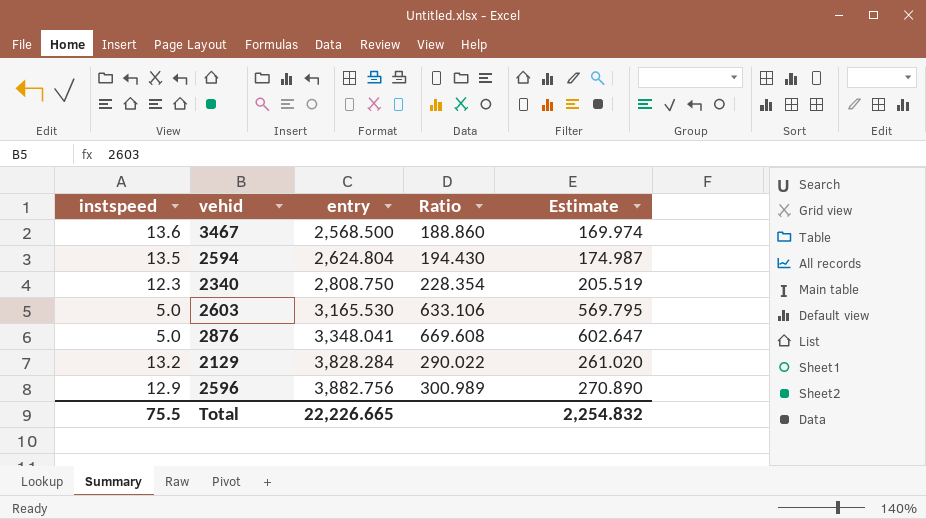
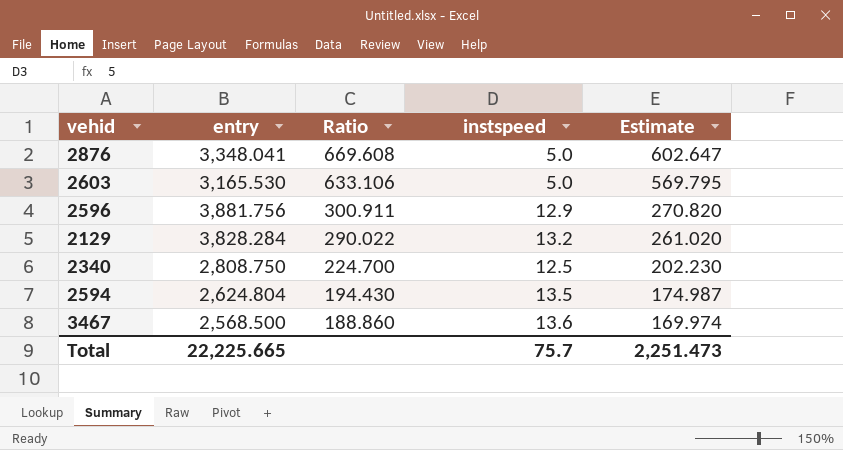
row order: entry ascending -> Ratio descending
column instspeed | position: 1 -> 4
2596 | entry: 3,882.756 -> 3,881.756
2596 | Ratio: 300.989 -> 300.911
2596 | Estimate: 270.890 -> 270.820
2340 | Ratio: 228.354 -> 224.700
2340 | instspeed: 12.3 -> 12.5
2340 | Estimate: 205.519 -> 202.230
Total | entry: 22,226.665 -> 22,225.665
Total | instspeed: 75.5 -> 75.7
Total | Estimate: 2,254.832 -> 2,251.473

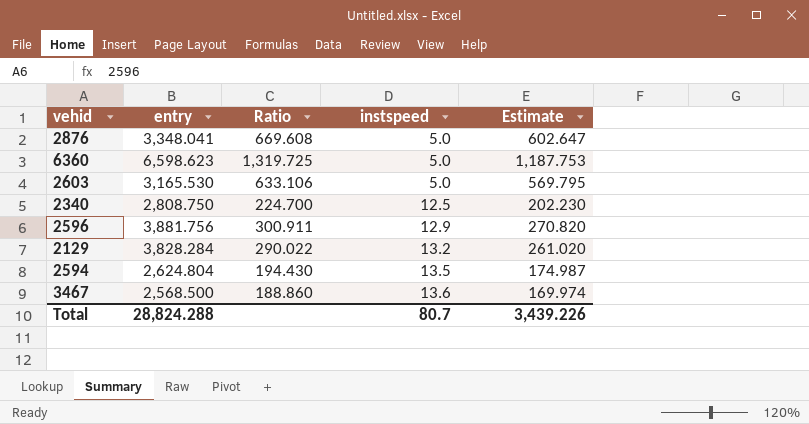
row order: Ratio descending -> instspeed ascending
row 6360: none -> 6,598.623 | 1,319.725 | 5.0 | 1,187.753
Total | entry: 22,225.665 -> 28,824.288
Total | instspeed: 75.7 -> 80.7
Total | Estimate: 2,251.473 -> 3,439.226

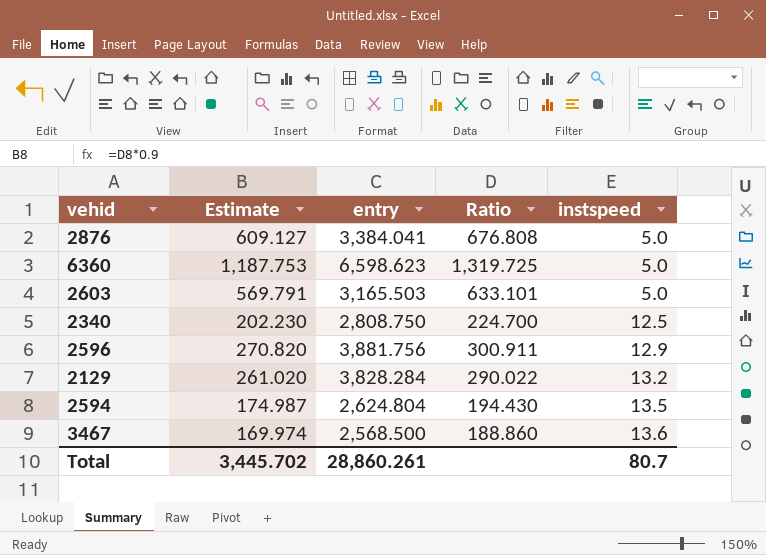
column Estimate | position: 5 -> 2
2876 | Estimate: 602.647 -> 609.127
2876 | entry: 3,348.041 -> 3,384.041
2876 | Ratio: 669.608 -> 676.808
2603 | Estimate: 569.795 -> 569.791
2603 | entry: 3,165.530 -> 3,165.503
2603 | Ratio: 633.106 -> 633.101
Total | Estimate: 3,439.226 -> 3,445.702
Total | entry: 28,824.288 -> 28,860.261

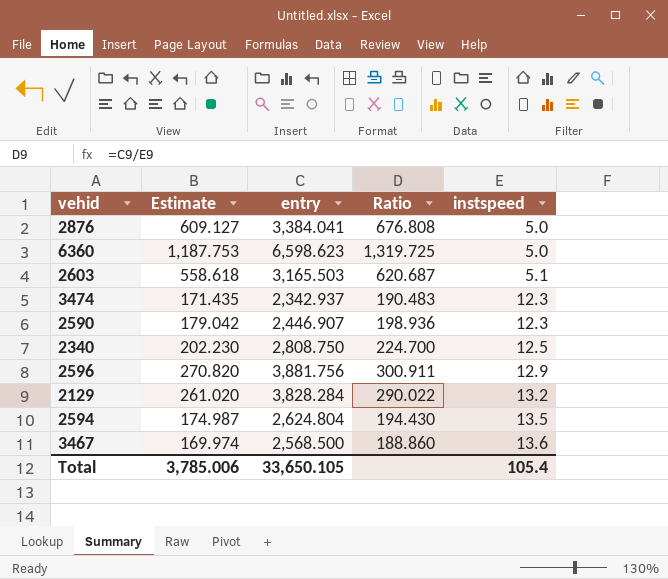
2603 | Estimate: 569.791 -> 558.618
2603 | Ratio: 633.101 -> 620.687
2603 | instspeed: 5.0 -> 5.1
row 3474: none -> 171.435 | 2,342.937 | 190.483 | 12.3
row 2590: none -> 179.042 | 2,446.907 | 198.936 | 12.3
Total | Estimate: 3,445.702 -> 3,785.006
Total | entry: 28,860.261 -> 33,650.105
Total | instspeed: 80.7 -> 105.4

